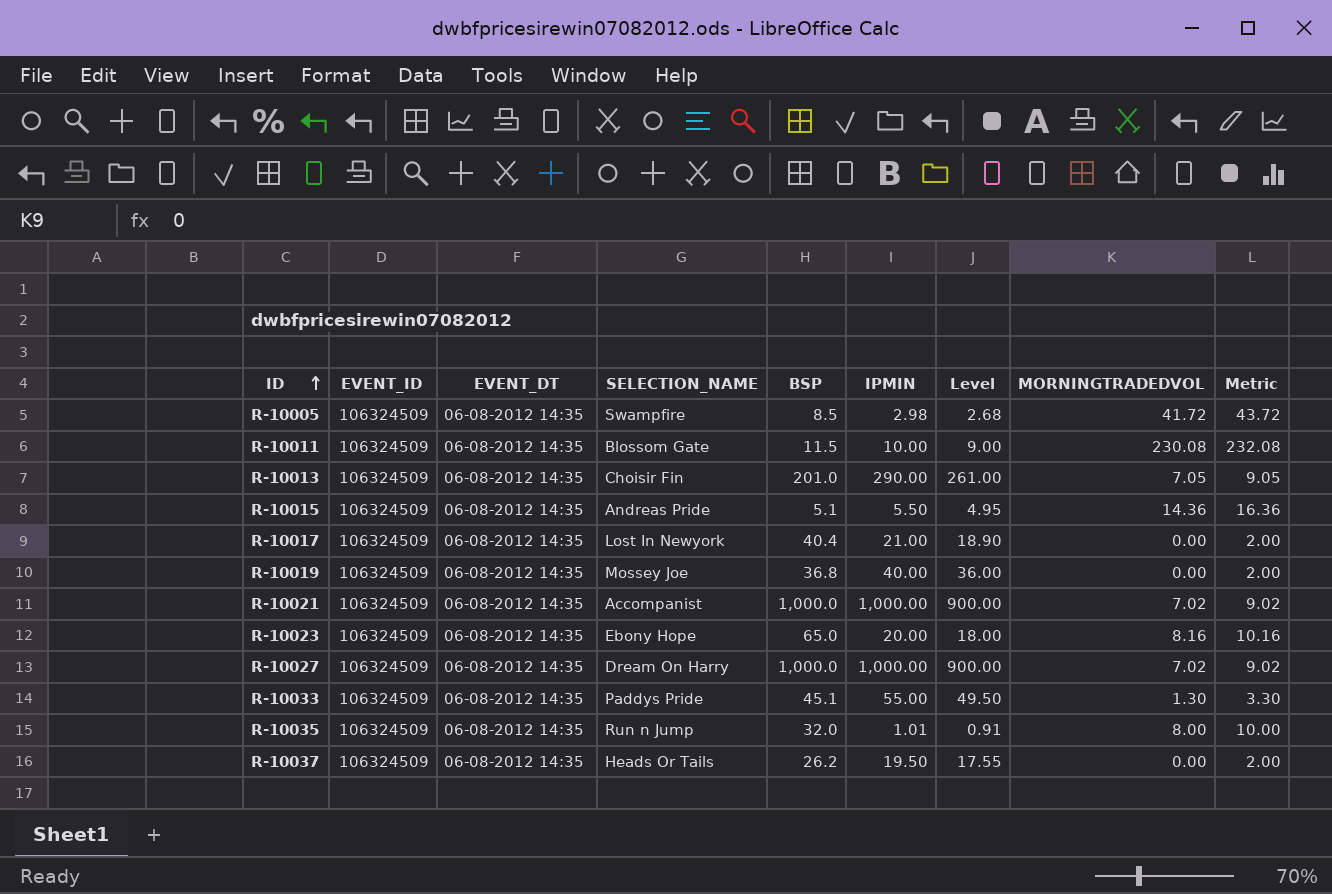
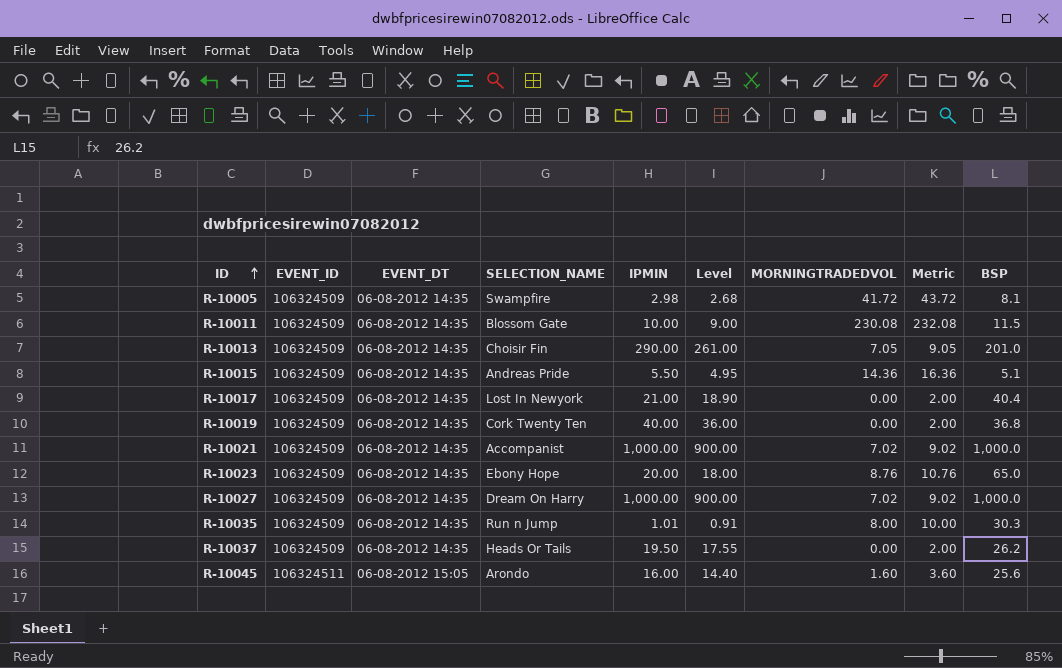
column BSP | position: 5 -> 9
row R-10033: 106324509 | 06-08-2012 14:35 | Paddys Pride | 45.1 | 55.00 | 49.50 | 1.30 | 3.30 -> none
R-10005 | BSP: 8.5 -> 8.1
R-10019 | SELECTION_NAME: Mossey Joe -> Cork Twenty Ten
R-10023 | MORNINGTRADEDVOL: 8.16 -> 8.76
R-10023 | Metric: 10.16 -> 10.76
R-10035 | BSP: 32.0 -> 30.3
row R-10045: none -> 106324511 | 06-08-2012 15:05 | Arondo | 16.00 | 14.40 | 1.60 | 3.60 | 25.6

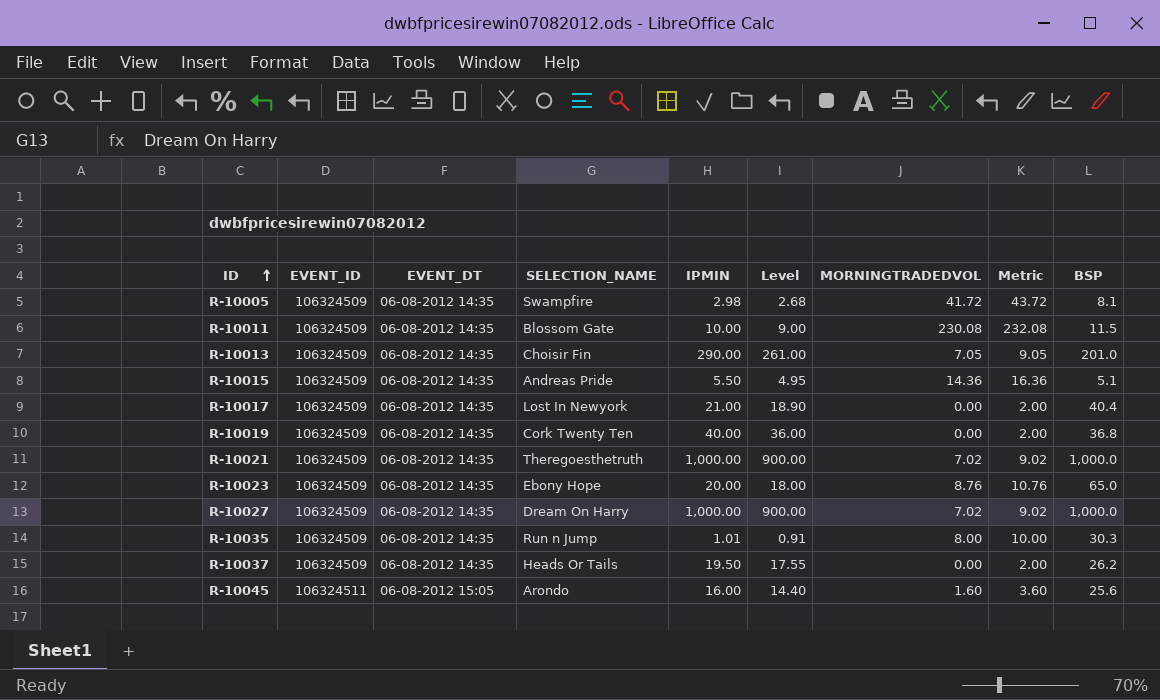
R-10021 | SELECTION_NAME: Accompanist -> Theregoesthetruth

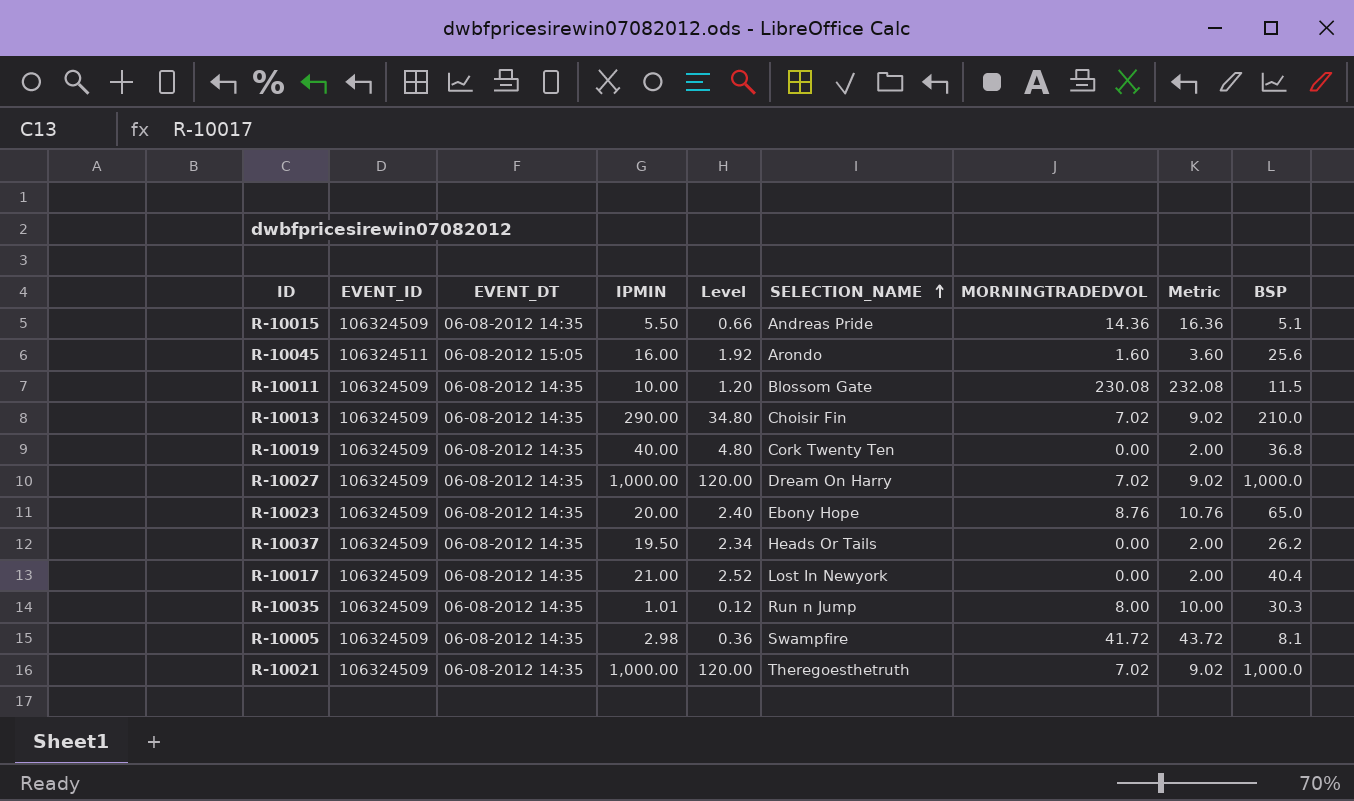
row order: ID ascending -> SELECTION_NAME ascending
column Level | formula: [IPMIN] * 0.9 -> [IPMIN] * 0.12
column SELECTION_NAME | position: 4 -> 6
R-10013 | MORNINGTRADEDVOL: 7.05 -> 7.02
R-10013 | Metric: 9.05 -> 9.02
R-10013 | BSP: 201.0 -> 210.0

